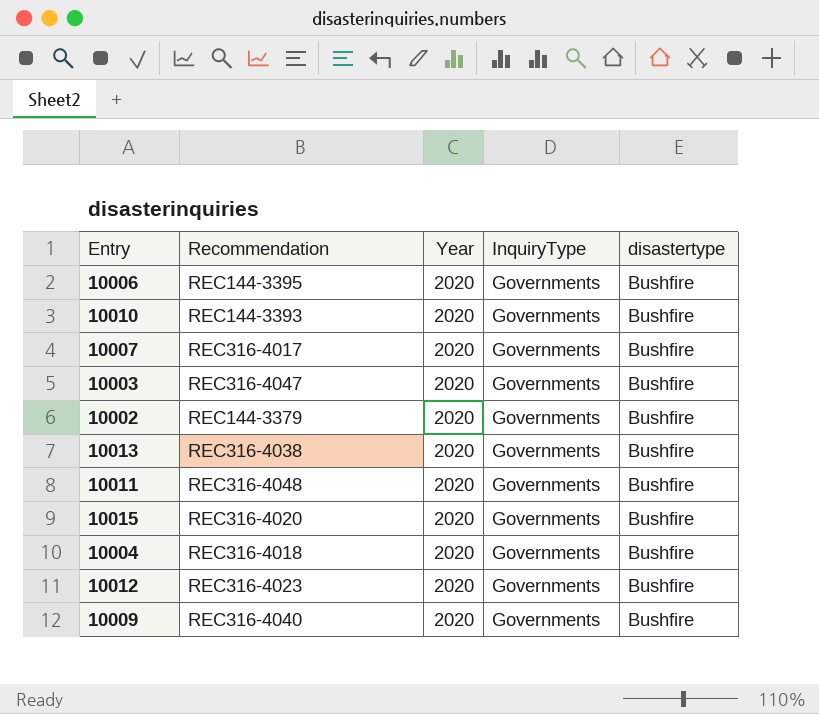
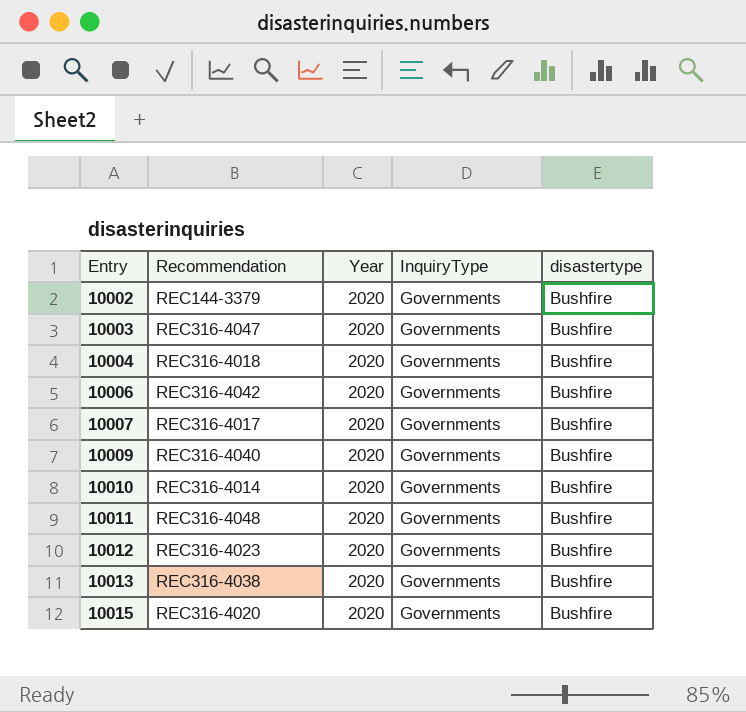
row order: none -> Entry ascending
10006 | Recommendation: REC144-3395 -> REC316-4042
10010 | Recommendation: REC144-3393 -> REC316-4014

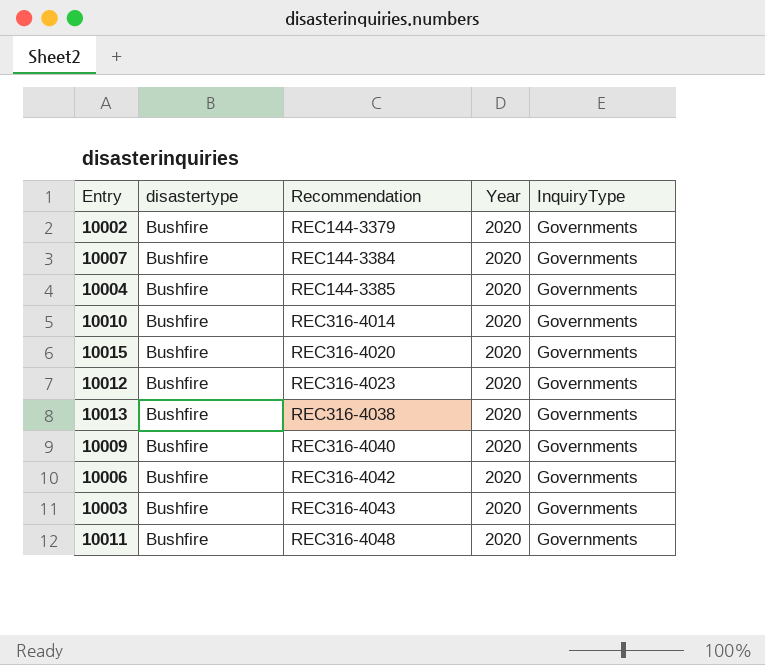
row order: Entry ascending -> Recommendation ascending
column disastertype | position: 5 -> 2
10007 | Recommendation: REC316-4017 -> REC144-3384
10004 | Recommendation: REC316-4018 -> REC144-3385
10003 | Recommendation: REC316-4047 -> REC316-4043

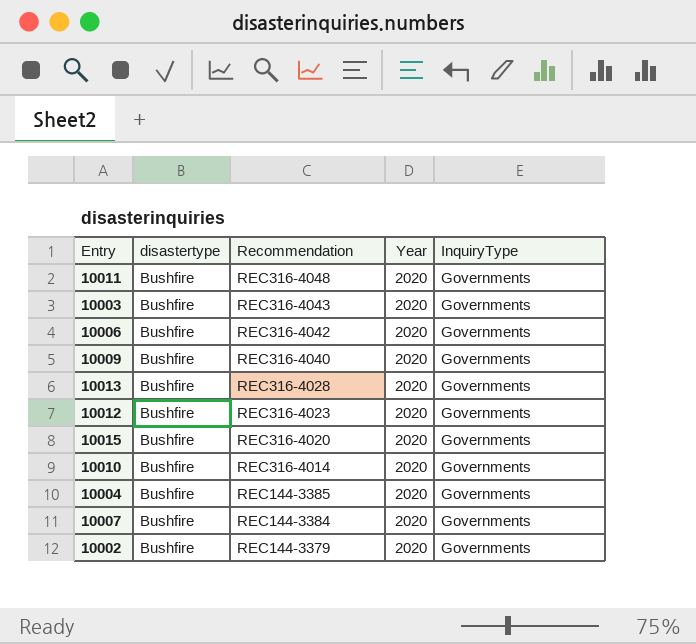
row order: Recommendation ascending -> Recommendation descending
10013 | Recommendation: REC316-4038 -> REC316-4028

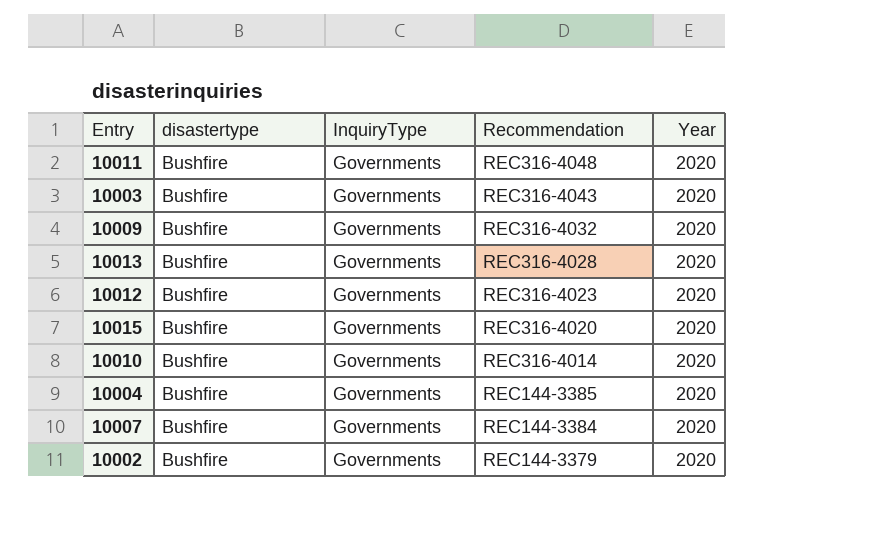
column InquiryType | position: 5 -> 3
row 10006: Bushfire | REC316-4042 | 2020 | Governments -> none
10009 | Recommendation: REC316-4040 -> REC316-4032

